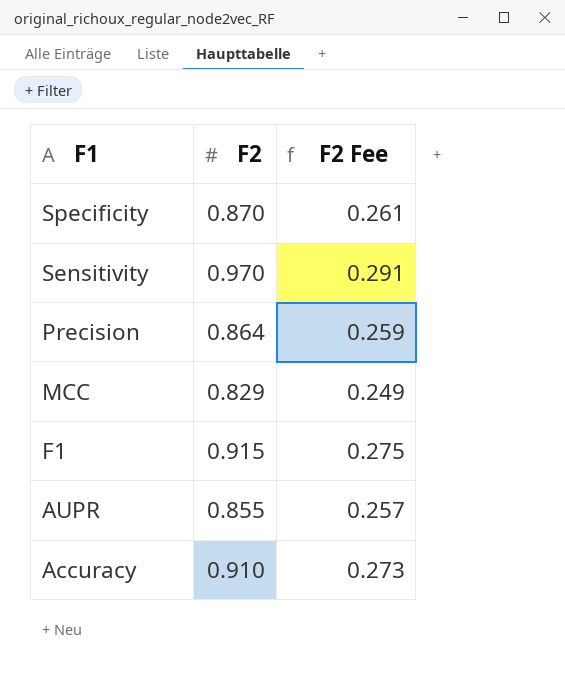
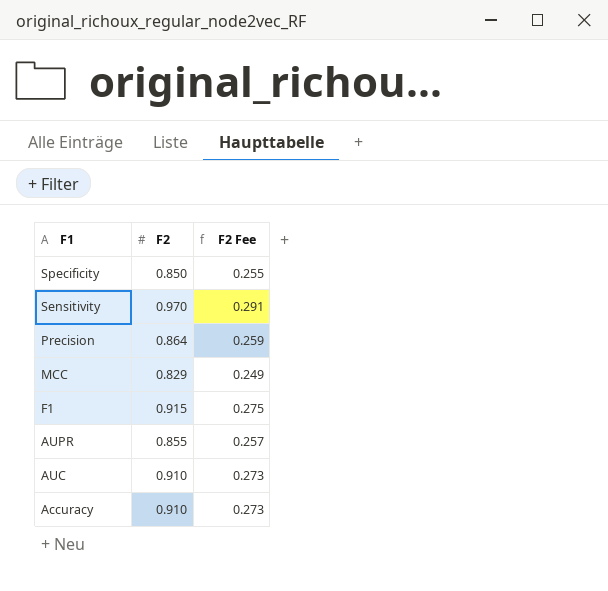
Specificity | F2: 0.870 -> 0.850
Specificity | F2 Fee: 0.261 -> 0.255
row AUC: none -> 0.910 | 0.273

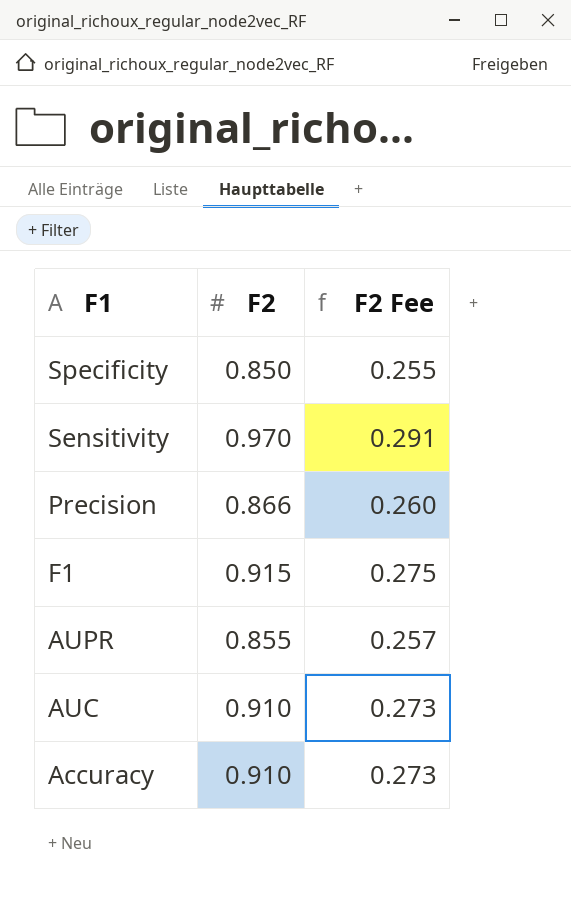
row MCC: 0.829 | 0.249 -> none
Precision | F2: 0.864 -> 0.866
Precision | F2 Fee: 0.259 -> 0.260

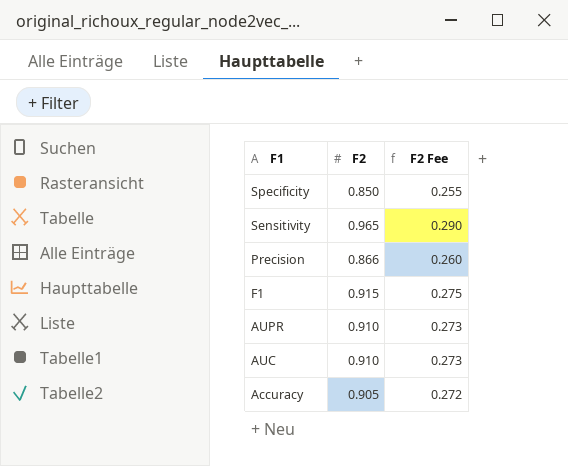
Sensitivity | F2: 0.970 -> 0.965
Sensitivity | F2 Fee: 0.291 -> 0.290
AUPR | F2: 0.855 -> 0.910
AUPR | F2 Fee: 0.257 -> 0.273
Accuracy | F2: 0.910 -> 0.905
Accuracy | F2 Fee: 0.273 -> 0.272

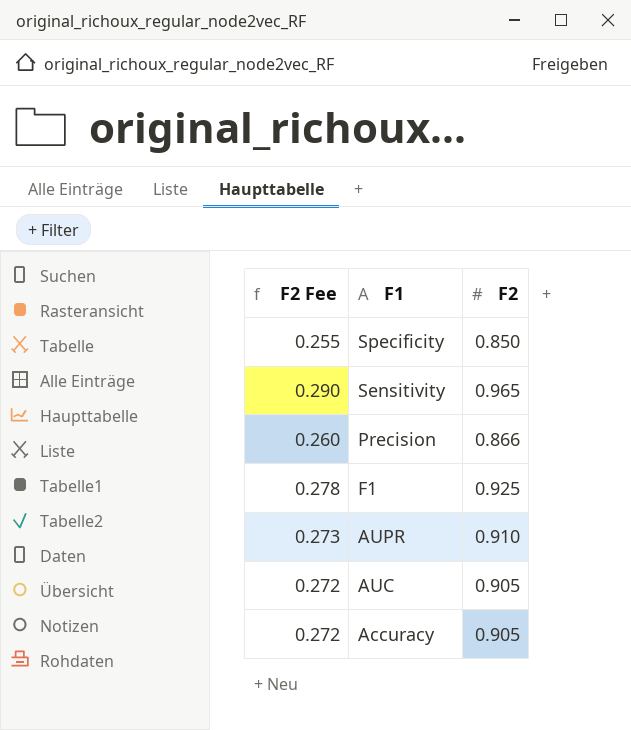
column F2 Fee | position: 3 -> 1
F1 | F2 Fee: 0.275 -> 0.278
F1 | F2: 0.915 -> 0.925
AUC | F2 Fee: 0.273 -> 0.272
AUC | F2: 0.910 -> 0.905

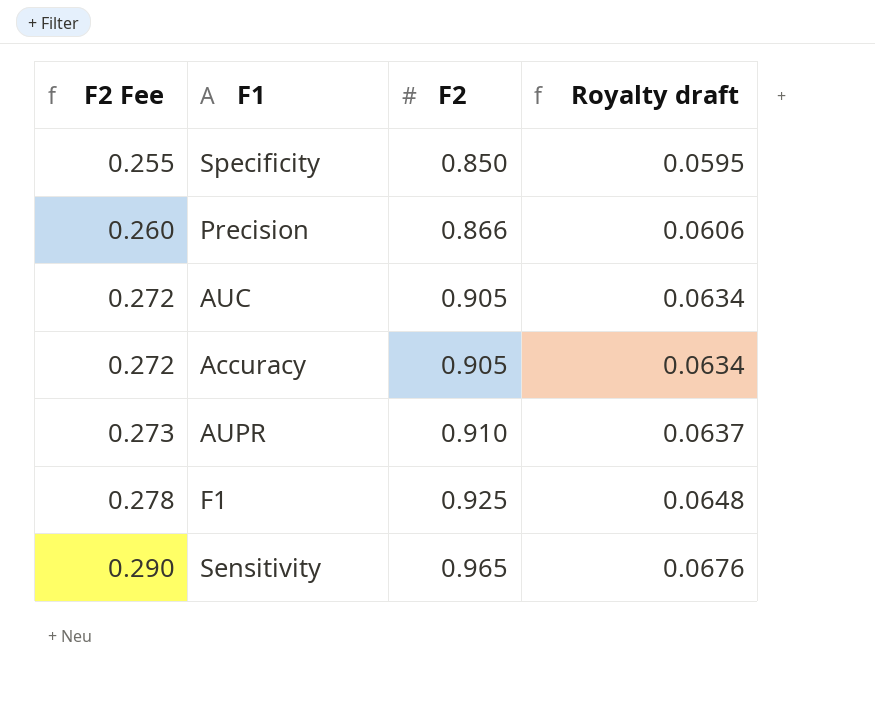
row order: F1 descending -> F2 Fee ascending
column Royalty draft | formula: none -> [F2] * 0.07

